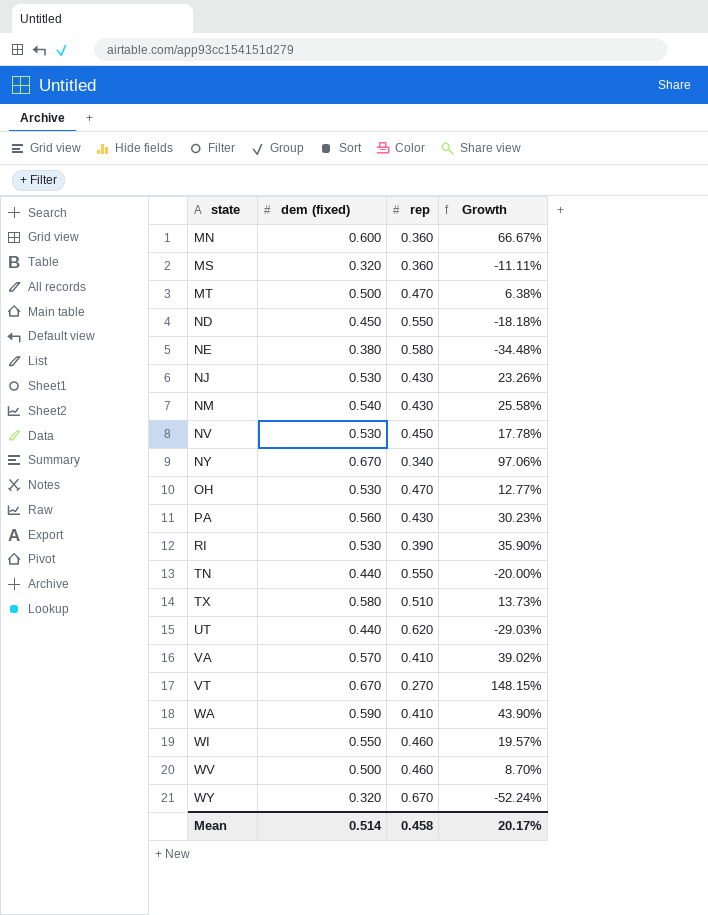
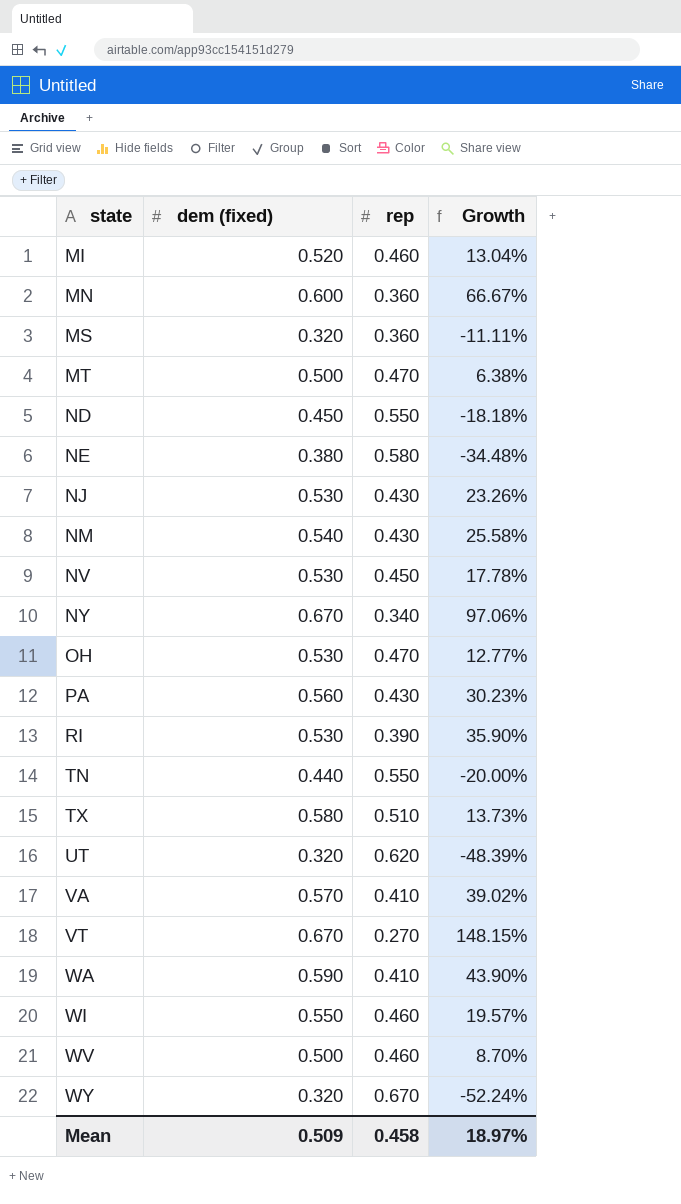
row MI: none -> 0.520 | 0.460 | 13.04%
UT | dem (fixed): 0.440 -> 0.320
UT | Growth: -29.03% -> -48.39%
Mean | dem (fixed): 0.514 -> 0.509
Mean | Growth: 20.17% -> 18.97%

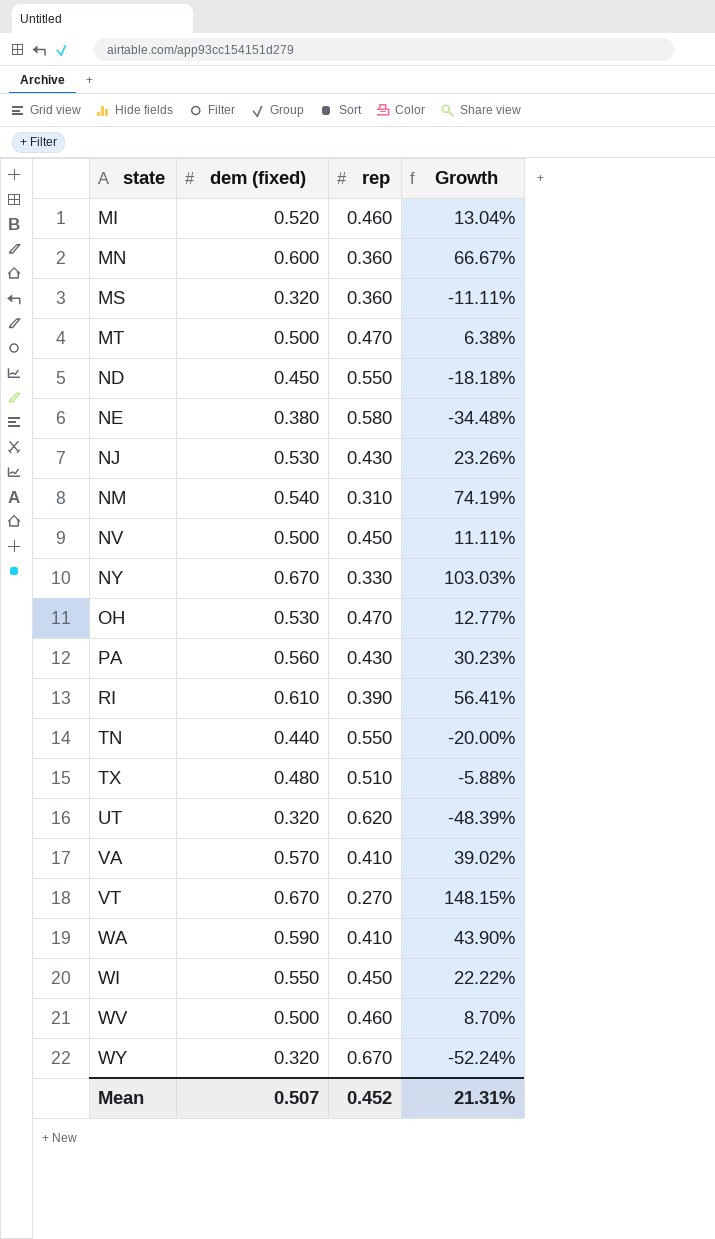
NM | rep: 0.430 -> 0.310
NM | Growth: 25.58% -> 74.19%
NV | dem (fixed): 0.530 -> 0.500
NV | Growth: 17.78% -> 11.11%
NY | rep: 0.340 -> 0.330
NY | Growth: 97.06% -> 103.03%
RI | dem (fixed): 0.530 -> 0.610
RI | Growth: 35.90% -> 56.41%
TX | dem (fixed): 0.580 -> 0.480
TX | Growth: 13.73% -> -5.88%
WI | rep: 0.460 -> 0.450
WI | Growth: 19.57% -> 22.22%
Mean | dem (fixed): 0.509 -> 0.507
Mean | rep: 0.458 -> 0.452
Mean | Growth: 18.97% -> 21.31%

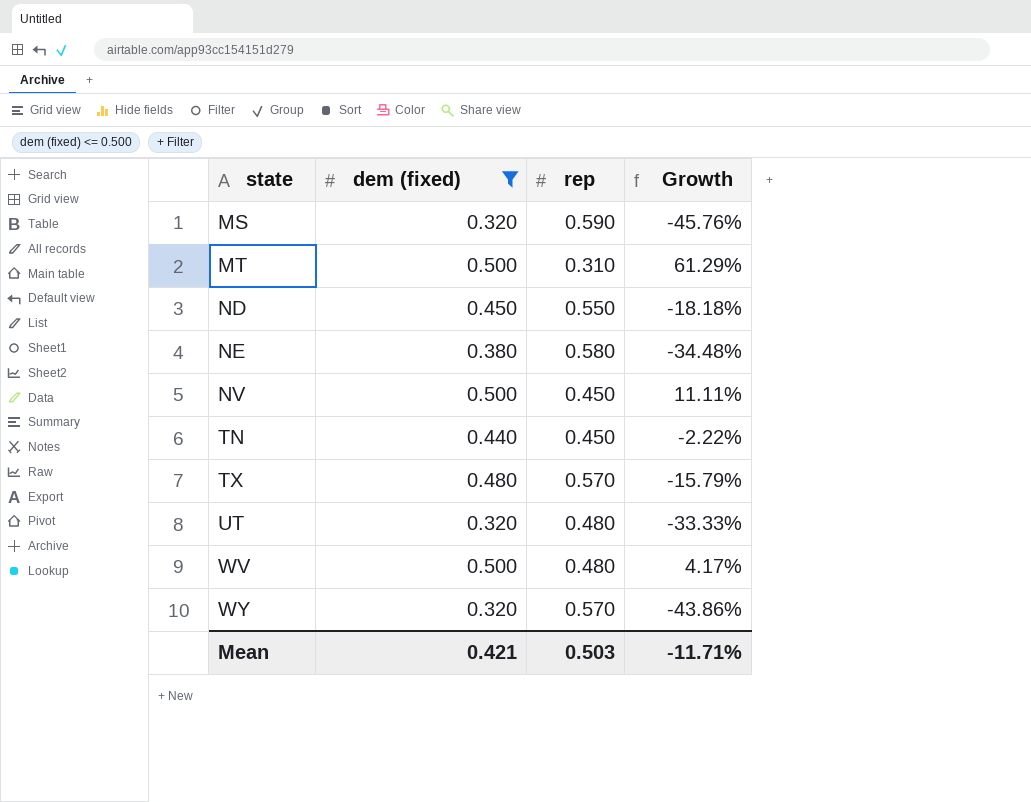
filter: none -> dem (fixed) <= 0.500
MS | rep: 0.360 -> 0.590
MS | Growth: -11.11% -> -45.76%
MT | rep: 0.470 -> 0.310
MT | Growth: 6.38% -> 61.29%
TN | rep: 0.550 -> 0.450
TN | Growth: -20.00% -> -2.22%
TX | rep: 0.510 -> 0.570
TX | Growth: -5.88% -> -15.79%
UT | rep: 0.620 -> 0.480
UT | Growth: -48.39% -> -33.33%
WV | rep: 0.460 -> 0.480
WV | Growth: 8.70% -> 4.17%
WY | rep: 0.670 -> 0.570
WY | Growth: -52.24% -> -43.86%
Mean | dem (fixed): 0.507 -> 0.421
Mean | rep: 0.452 -> 0.503
Mean | Growth: 21.31% -> -11.71%

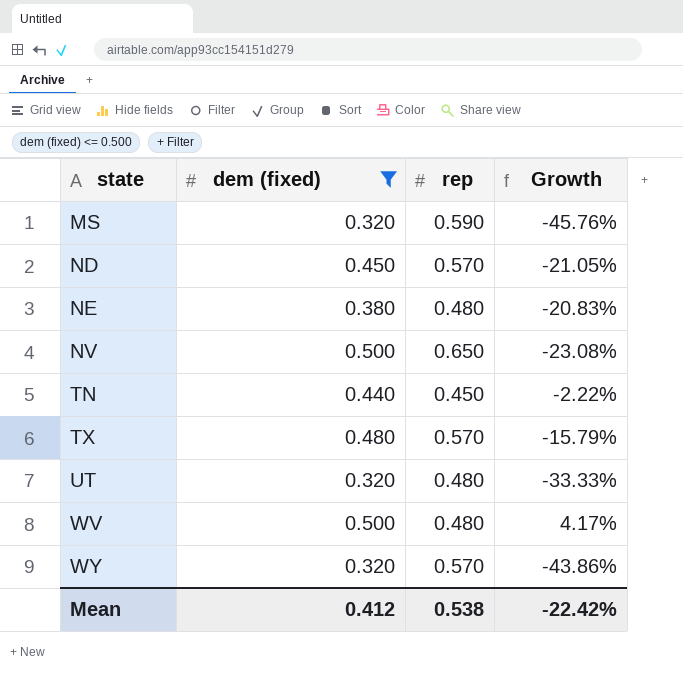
row MT: 0.500 | 0.310 | 61.29% -> none
ND | rep: 0.550 -> 0.570
ND | Growth: -18.18% -> -21.05%
NE | rep: 0.580 -> 0.480
NE | Growth: -34.48% -> -20.83%
NV | rep: 0.450 -> 0.650
NV | Growth: 11.11% -> -23.08%
Mean | dem (fixed): 0.421 -> 0.412
Mean | rep: 0.503 -> 0.538
Mean | Growth: -11.71% -> -22.42%

